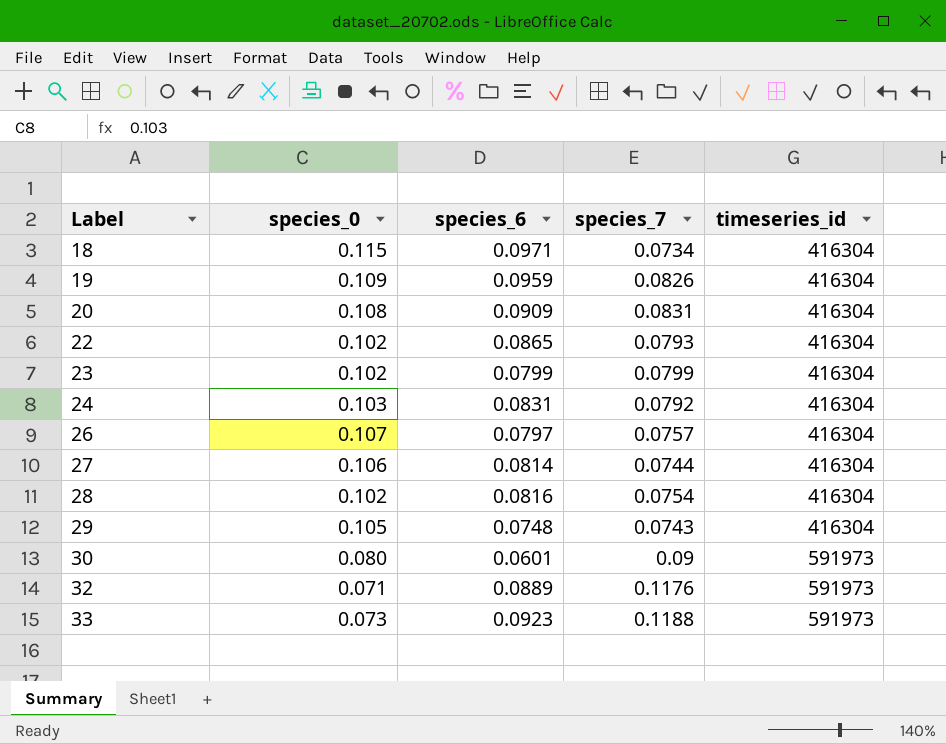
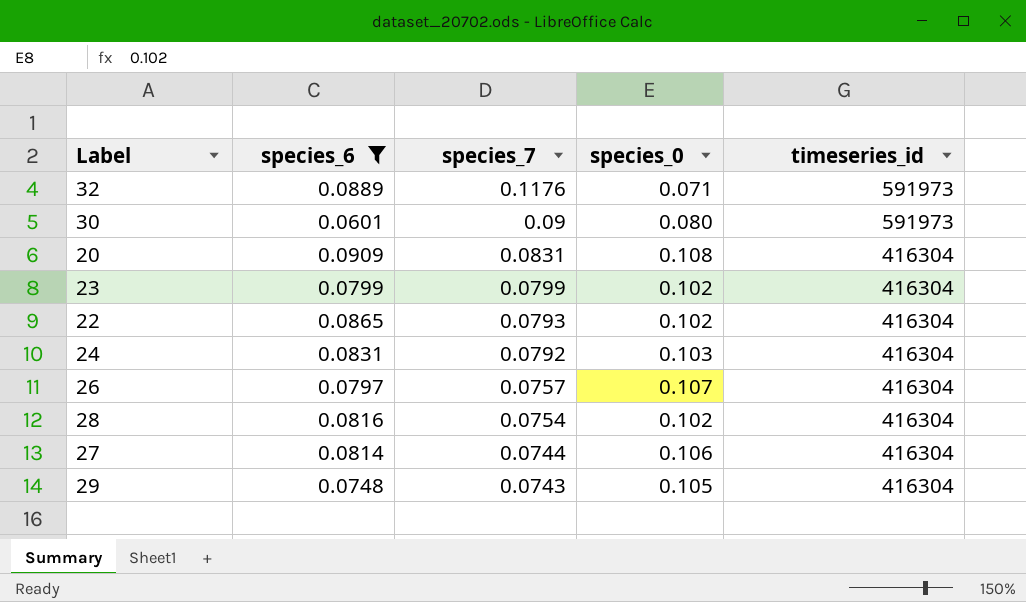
filter: none -> species_6 <= 0.0909
row order: Label ascending -> species_7 descending
column species_0 | position: 2 -> 4

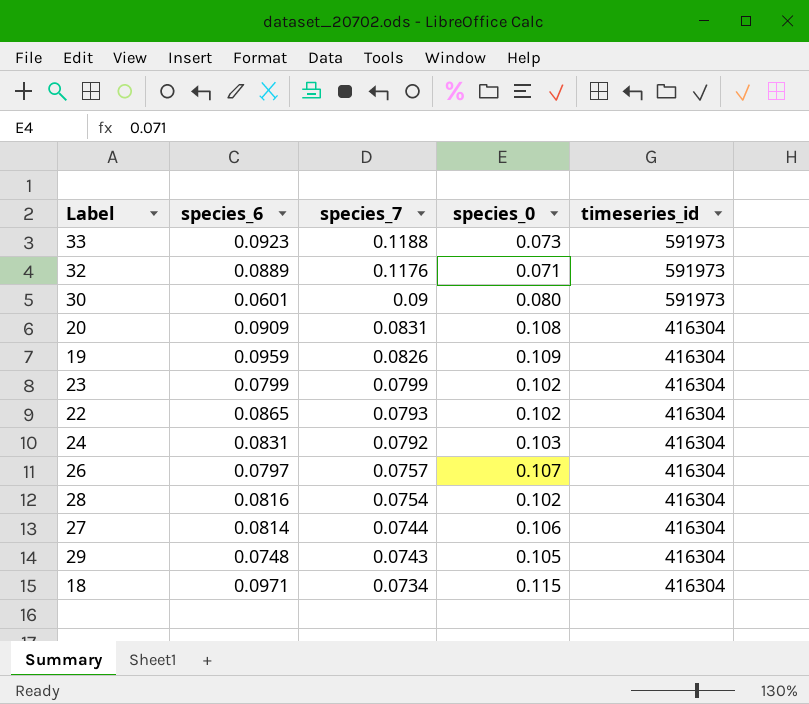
filter: species_6 <= 0.0909 -> none

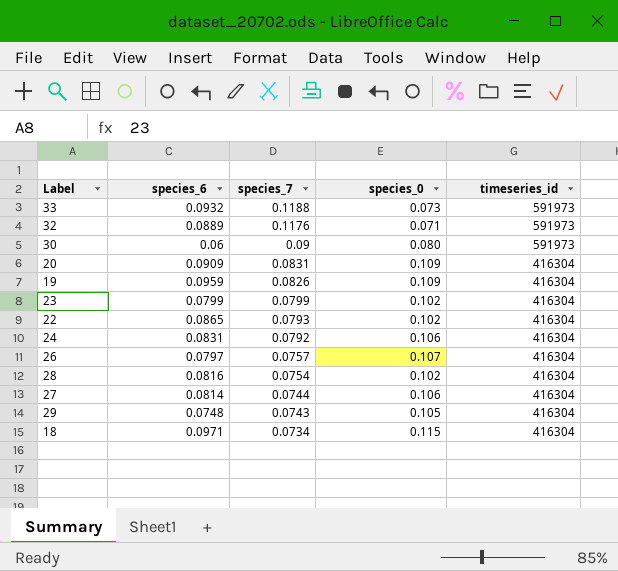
33 | species_6: 0.0923 -> 0.0932
30 | species_6: 0.0601 -> 0.06
20 | species_0: 0.108 -> 0.109
24 | species_0: 0.103 -> 0.106

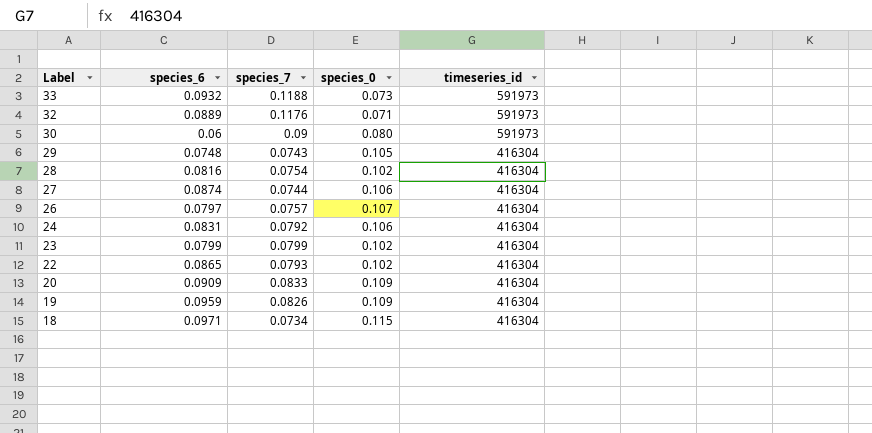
row order: species_7 descending -> Label descending
27 | species_6: 0.0814 -> 0.0874
20 | species_7: 0.0831 -> 0.0833

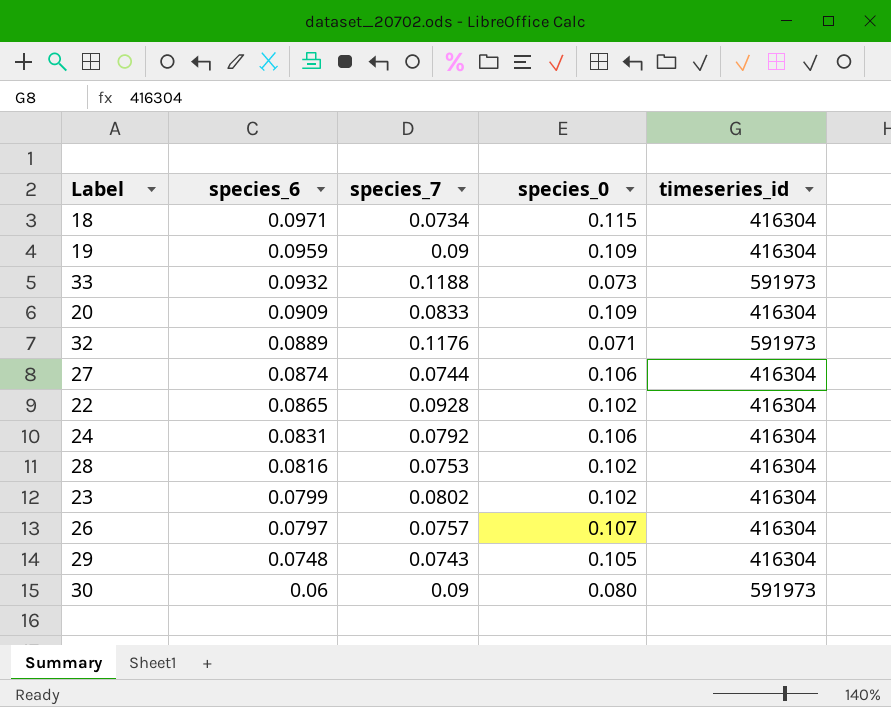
row order: Label descending -> species_6 descending
19 | species_7: 0.0826 -> 0.09
22 | species_7: 0.0793 -> 0.0928
28 | species_7: 0.0754 -> 0.0753
23 | species_7: 0.0799 -> 0.0802

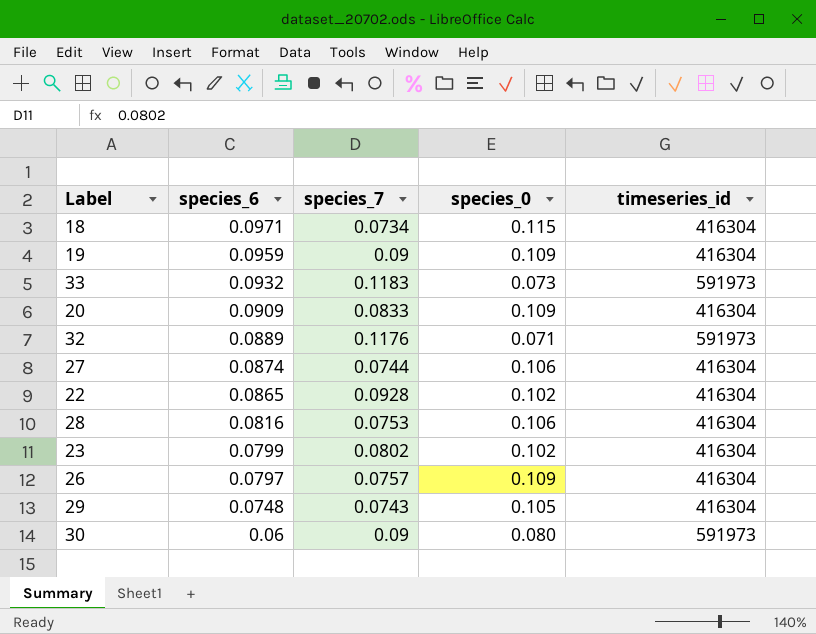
row 24: 0.0831 | 0.0792 | 0.106 | 416304 -> none
33 | species_7: 0.1188 -> 0.1183
28 | species_0: 0.102 -> 0.106
26 | species_0: 0.107 -> 0.109

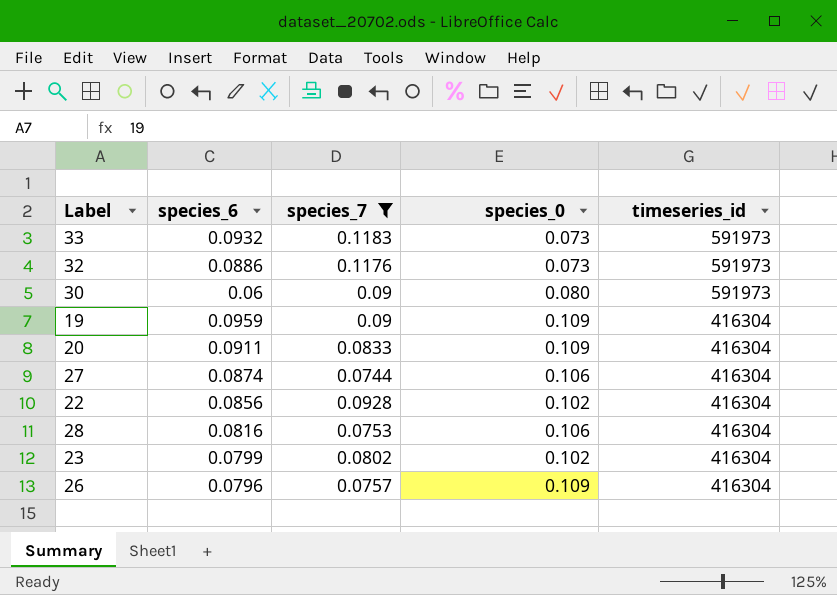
filter: none -> species_7 >= 0.0744
row order: species_6 descending -> timeseries_id descending
32 | species_6: 0.0889 -> 0.0886
32 | species_0: 0.071 -> 0.073
20 | species_6: 0.0909 -> 0.0911
22 | species_6: 0.0865 -> 0.0856
26 | species_6: 0.0797 -> 0.0796

